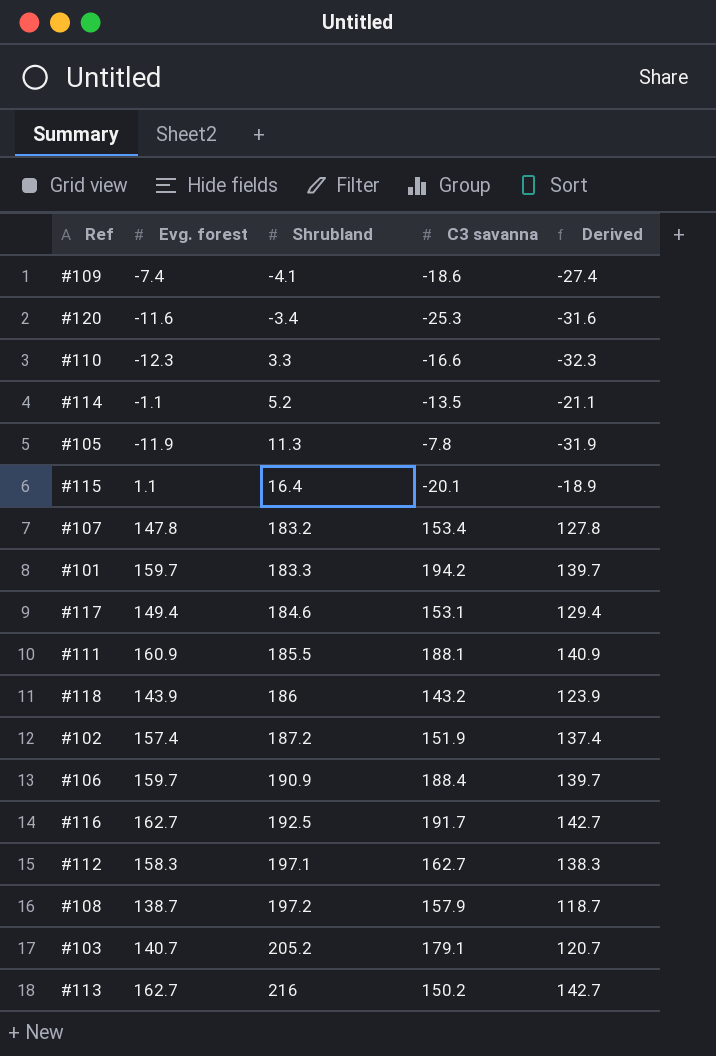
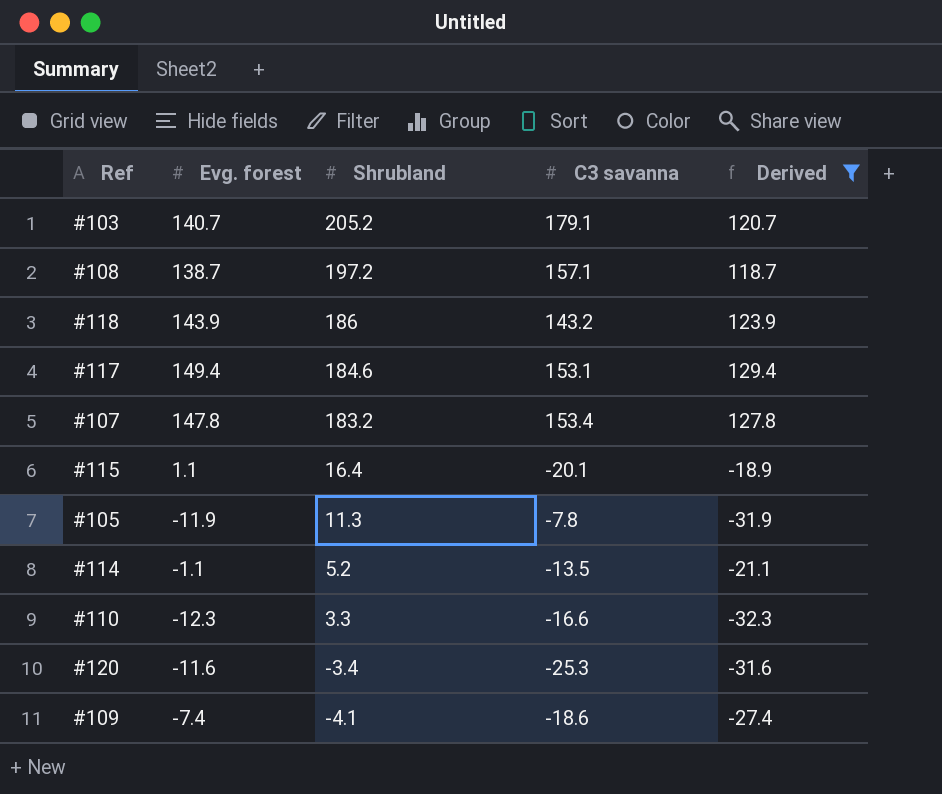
filter: none -> Derived <= 129.4
row order: Shrubland ascending -> Shrubland descending
#108 | C3 savanna: 157.9 -> 157.1

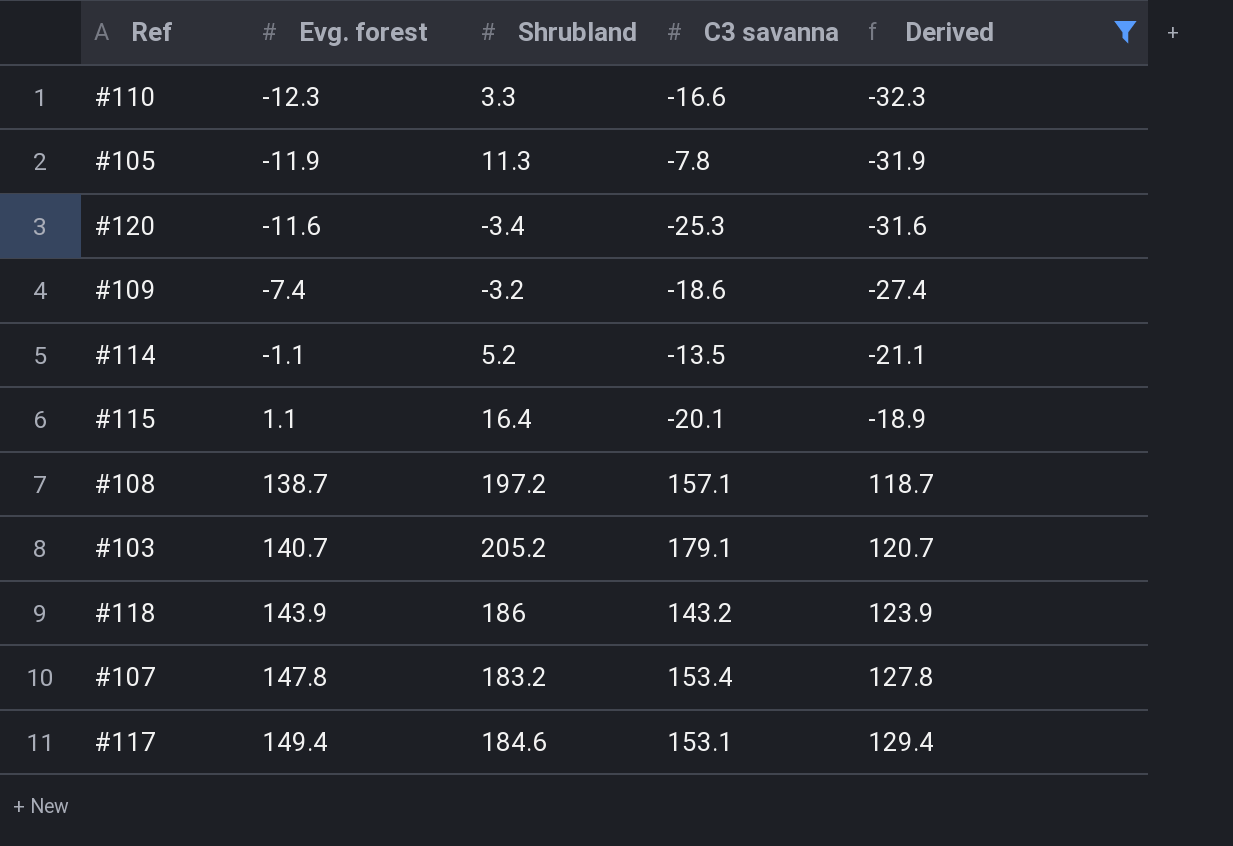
row order: Shrubland descending -> Evg. forest ascending
#109 | Shrubland: -4.1 -> -3.2

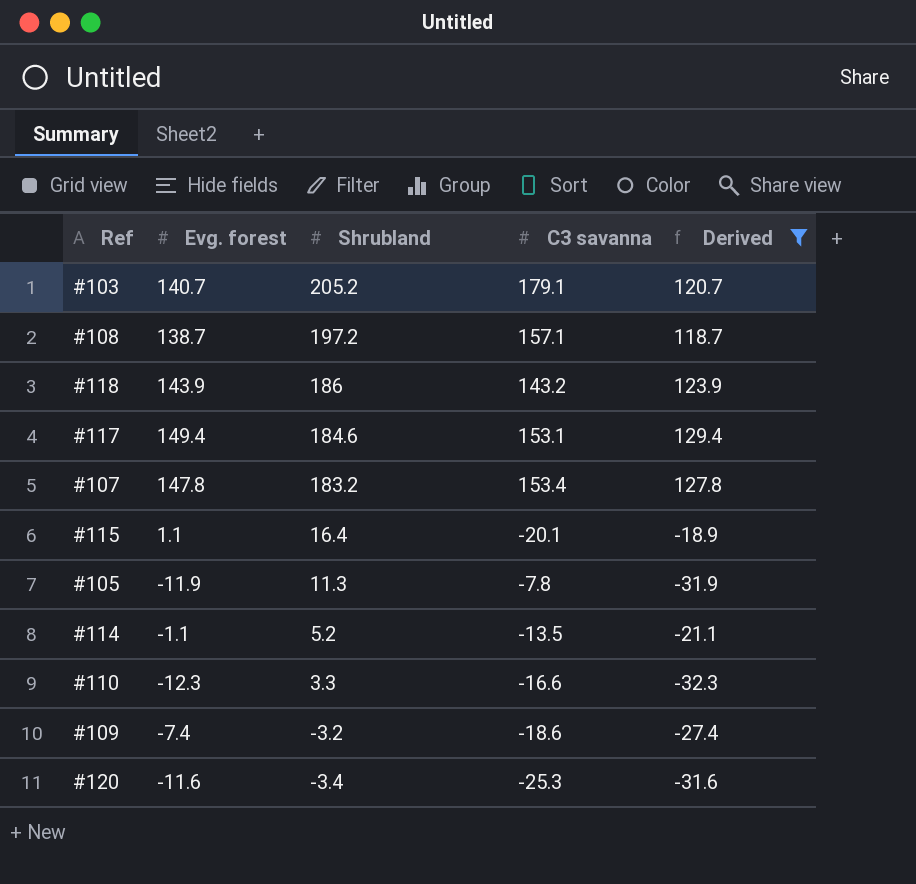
row order: Evg. forest ascending -> Shrubland descending

